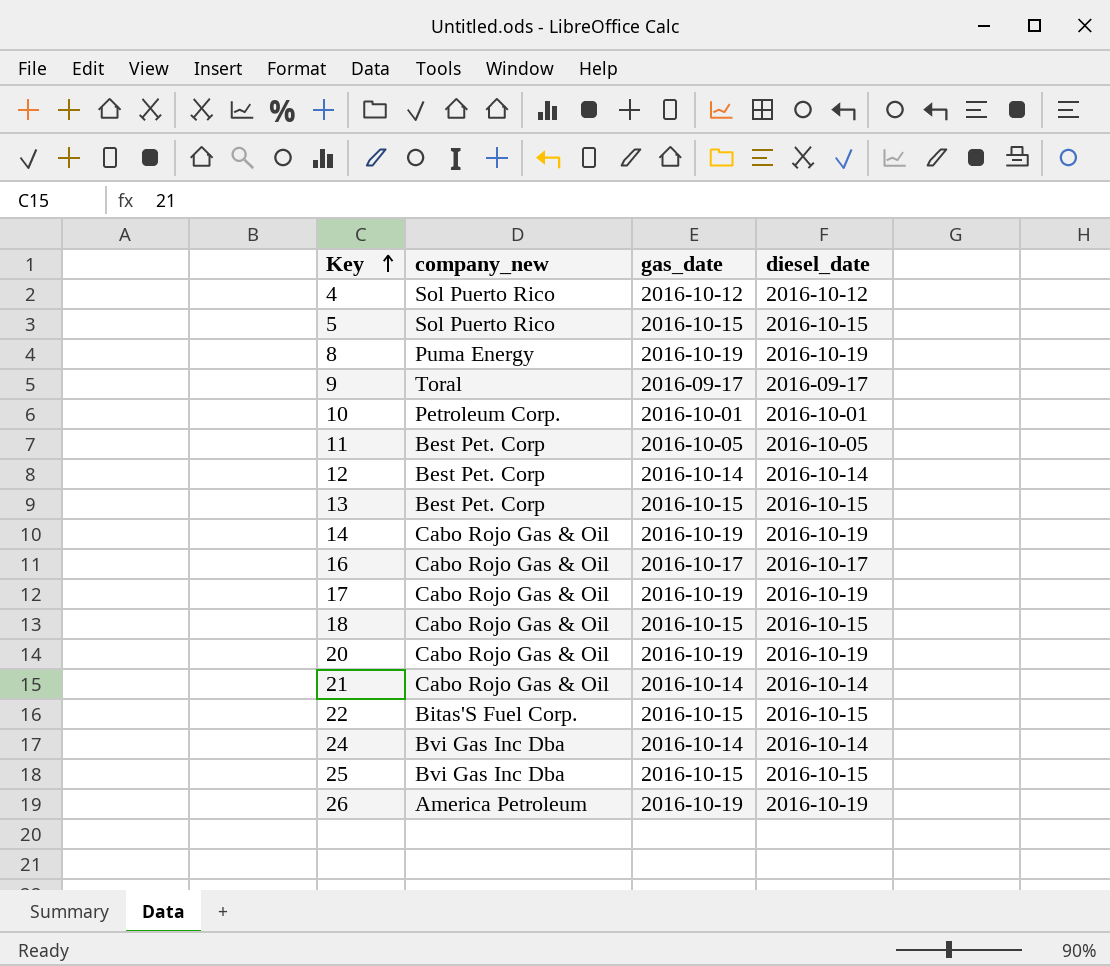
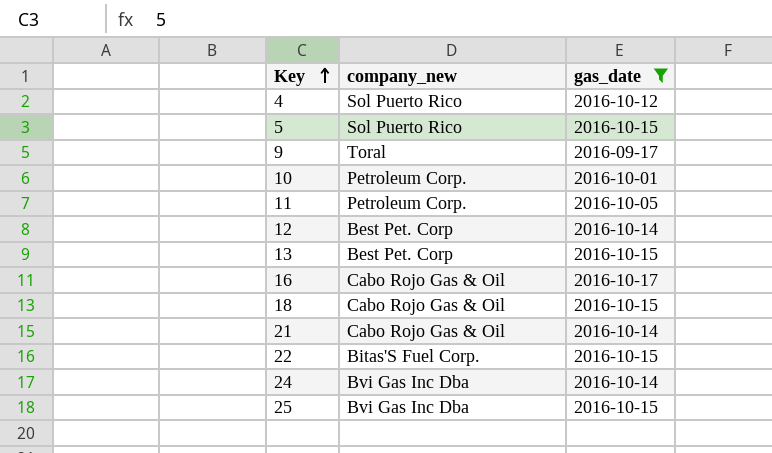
filter: none -> gas_date != 2016-10-19
column diesel_date | position: 4 -> none
11 | company_new: Best Pet. Corp -> Petroleum Corp.

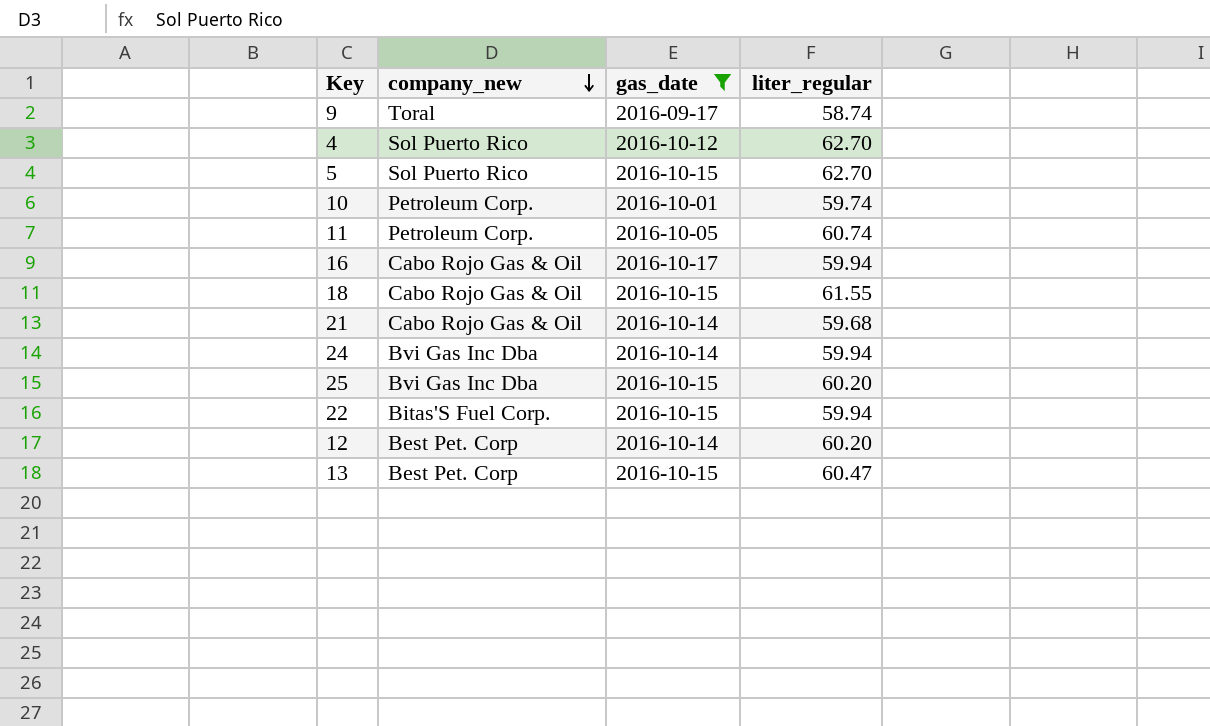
row order: Key ascending -> company_new descending
column liter_regular | position: none -> 4

